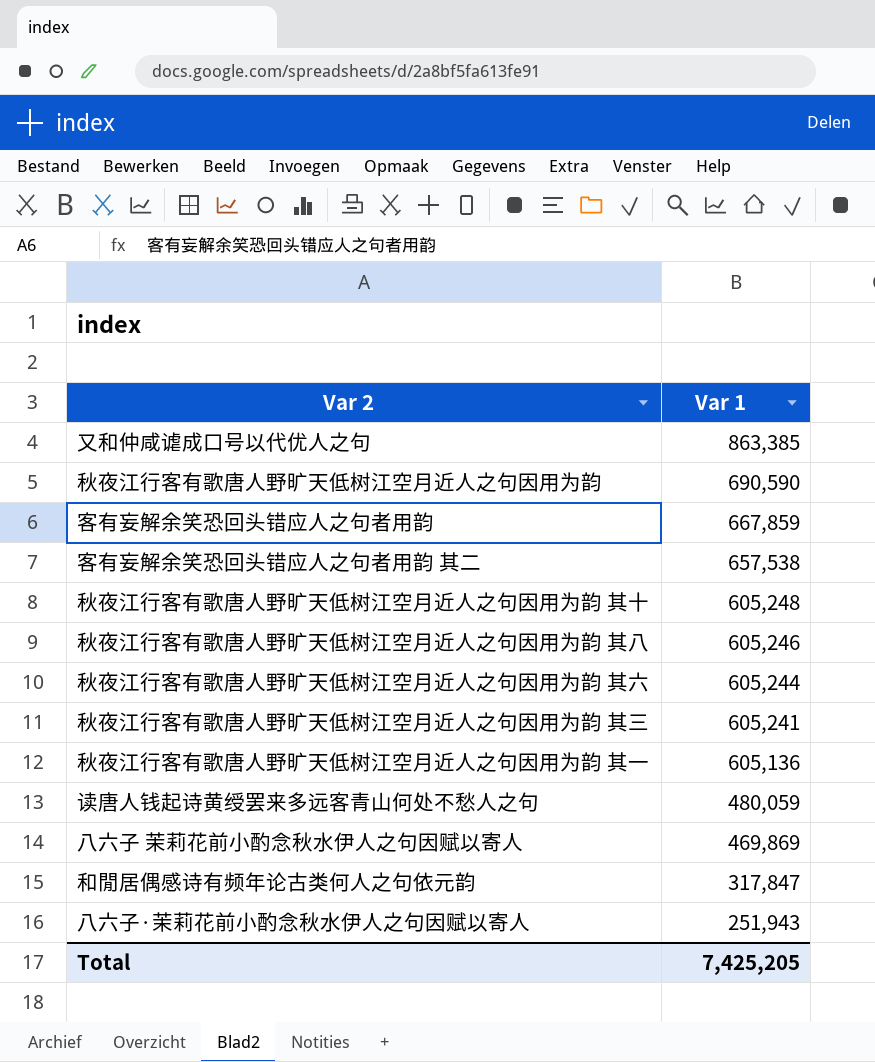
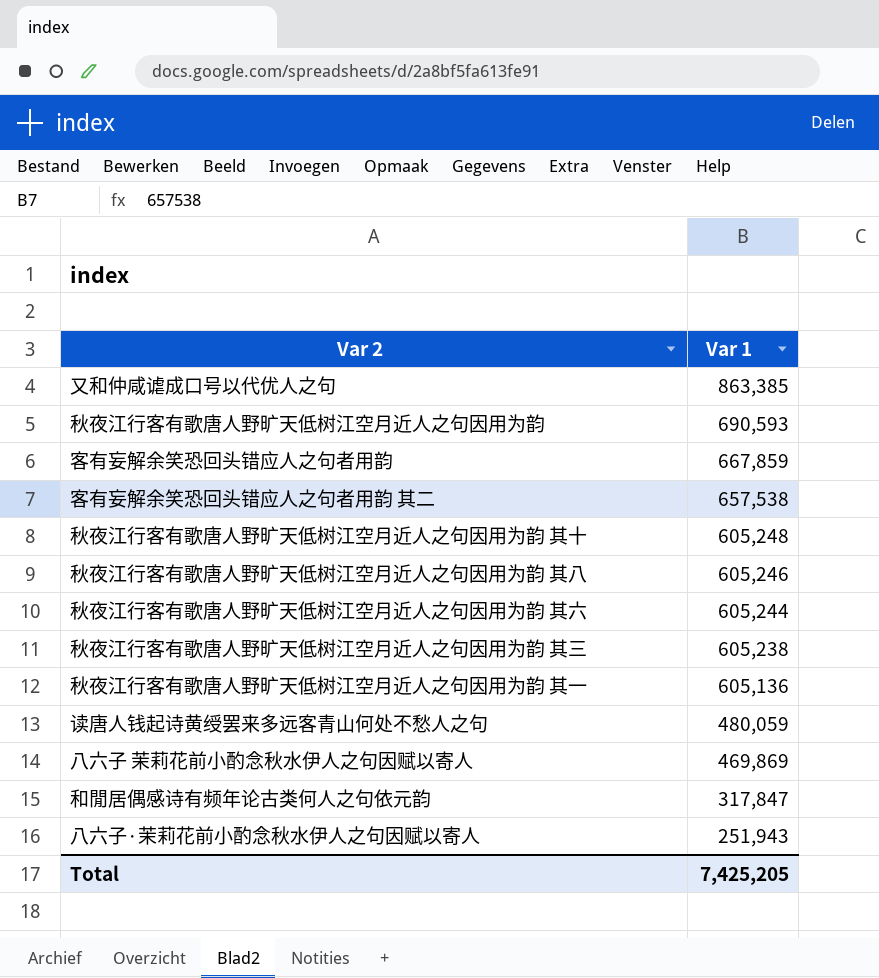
秋夜江行客有歌唐人野旷天低树江空月近人之句因用为韵 | Var 1: 690,590 -> 690,593
秋夜江行客有歌唐人野旷天低树江空月近人之句因用为韵 其三 | Var 1: 605,241 -> 605,238

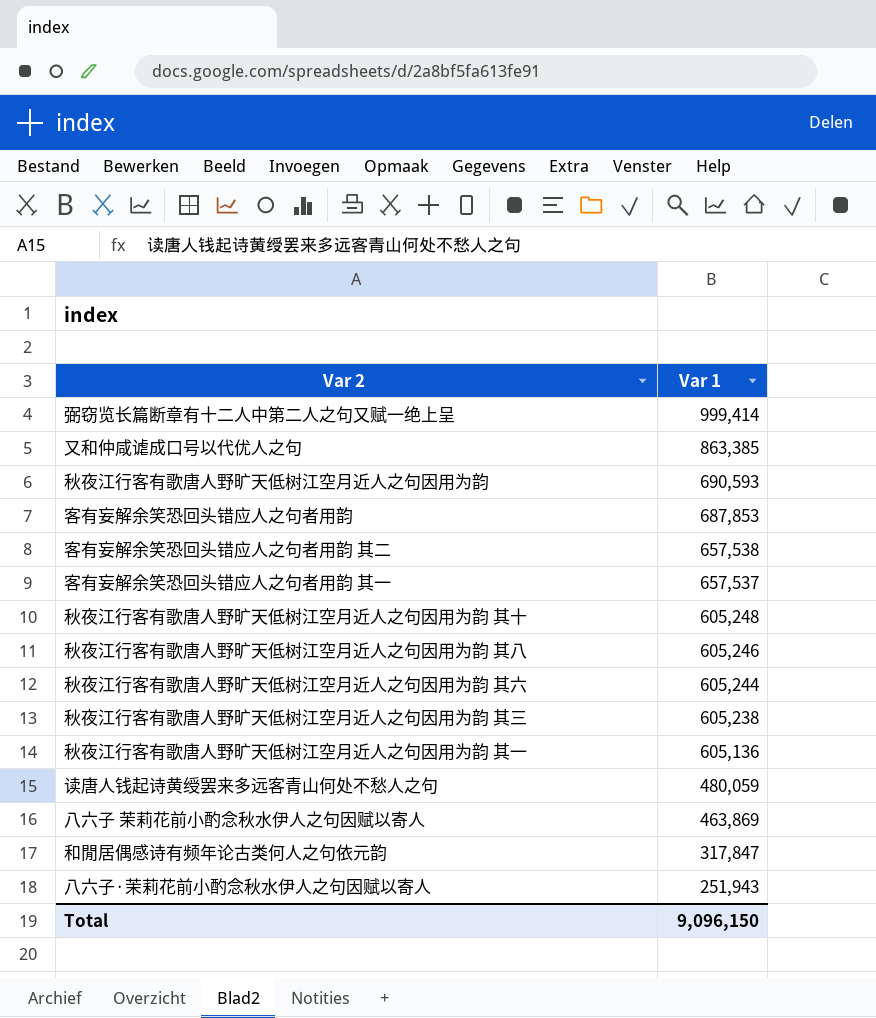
row 弼窃览长篇断章有十二人中第二人之句又赋一绝上呈: none -> 999,414
客有妄解余笑恐回头错应人之句者用韵 | Var 1: 667,859 -> 687,853
row 客有妄解余笑恐回头错应人之句者用韵 其一: none -> 657,537
八六子 茉莉花前小酌念秋水伊人之句因赋以寄人 | Var 1: 469,869 -> 463,869
Total | Var 1: 7,425,205 -> 9,096,150

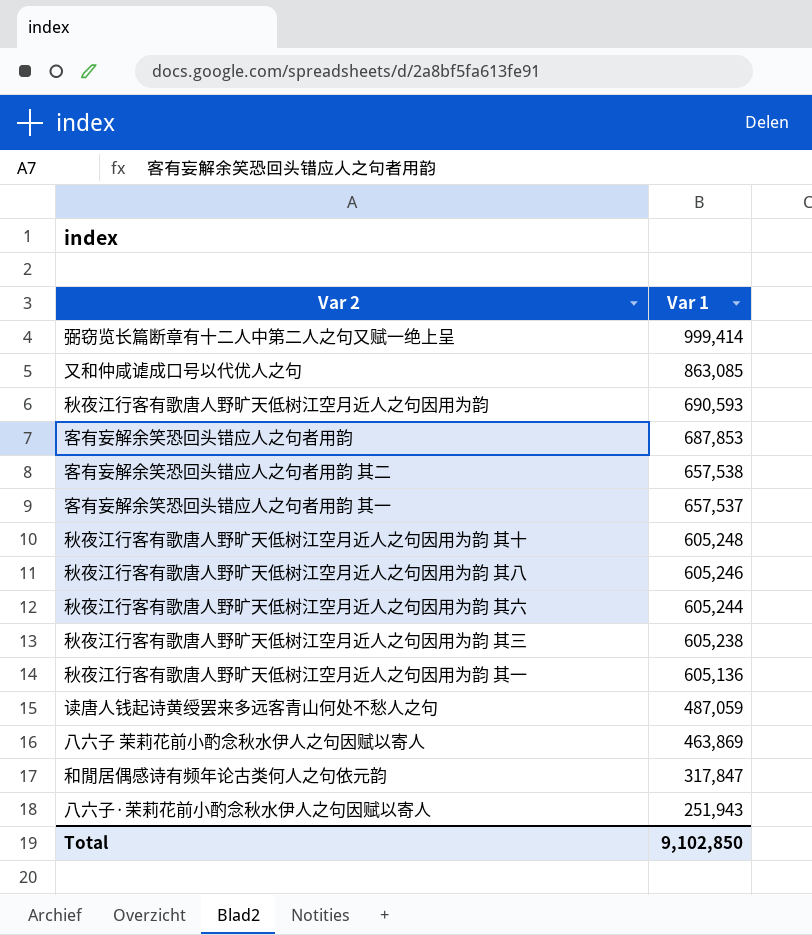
又和仲咸谑成口号以代优人之句 | Var 1: 863,385 -> 863,085
读唐人钱起诗黄绶罢来多远客青山何处不愁人之句 | Var 1: 480,059 -> 487,059
Total | Var 1: 9,096,150 -> 9,102,850

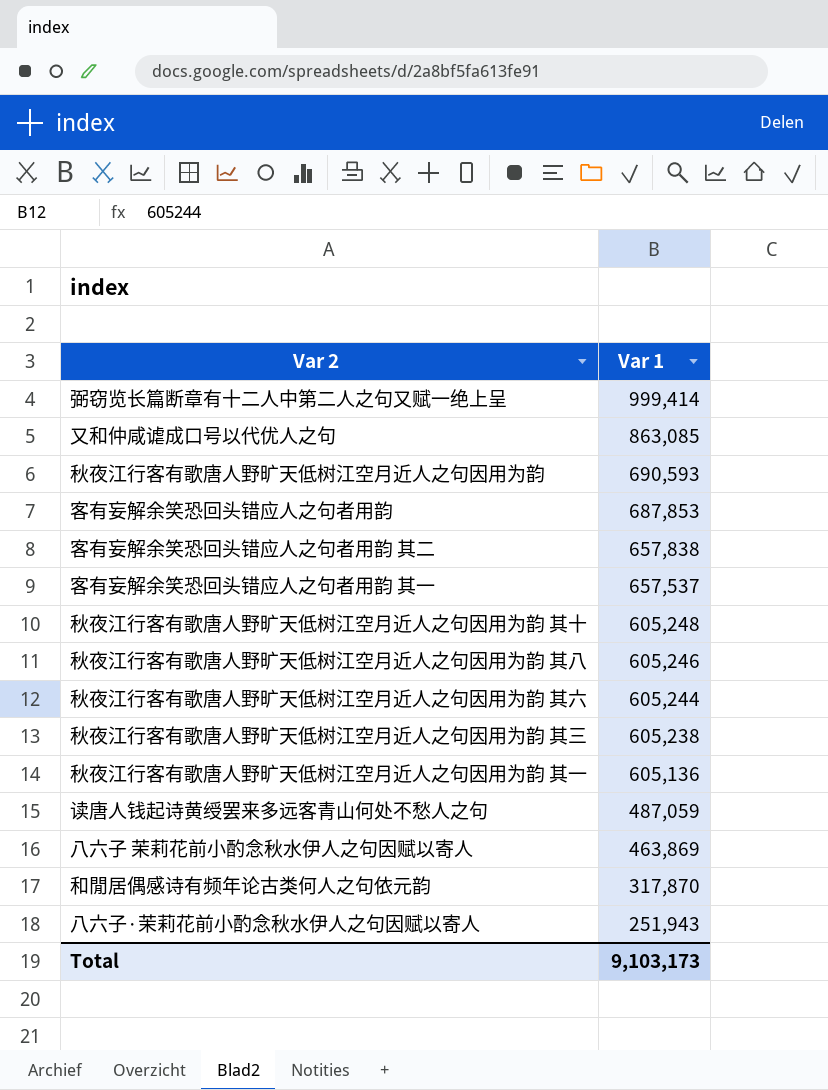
客有妄解余笑恐回头错应人之句者用韵 其二 | Var 1: 657,538 -> 657,838
和閒居偶感诗有频年论古类何人之句依元韵 | Var 1: 317,847 -> 317,870
Total | Var 1: 9,102,850 -> 9,103,173

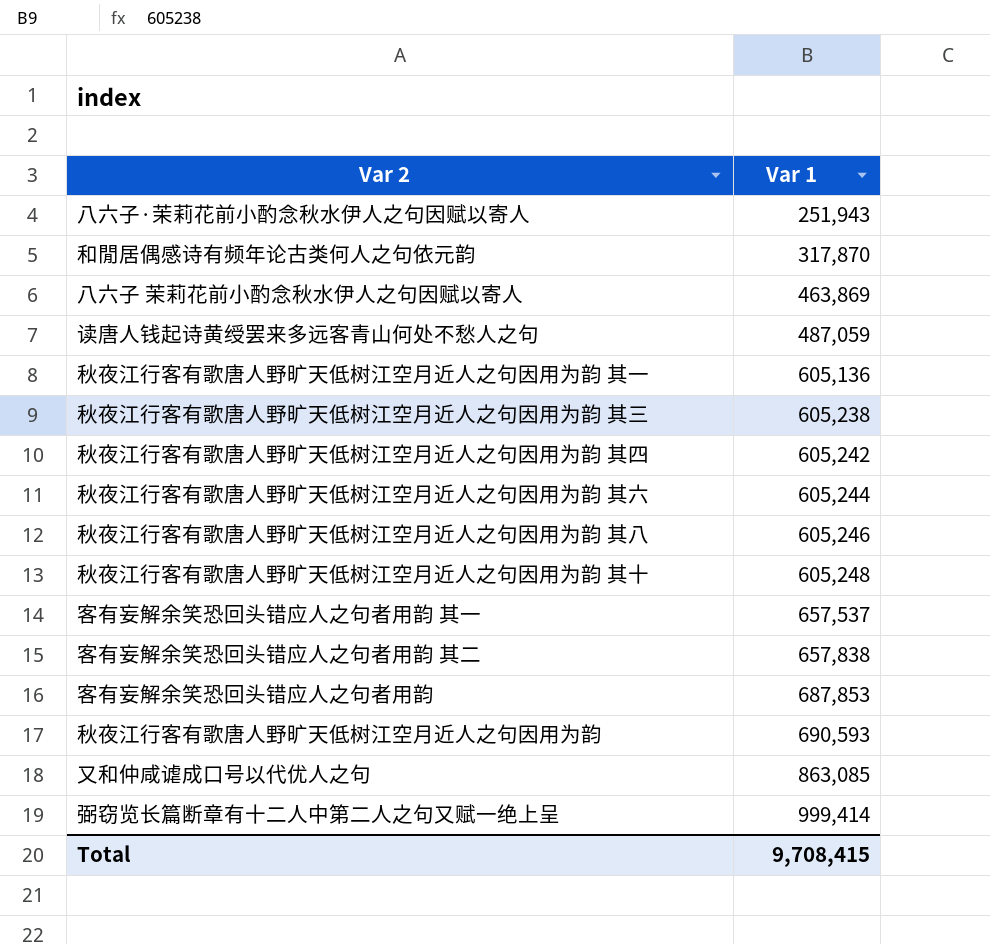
row order: Var 1 descending -> Var 1 ascending
row 秋夜江行客有歌唐人野旷天低树江空月近人之句因用为韵 其四: none -> 605,242
Total | Var 1: 9,103,173 -> 9,708,415

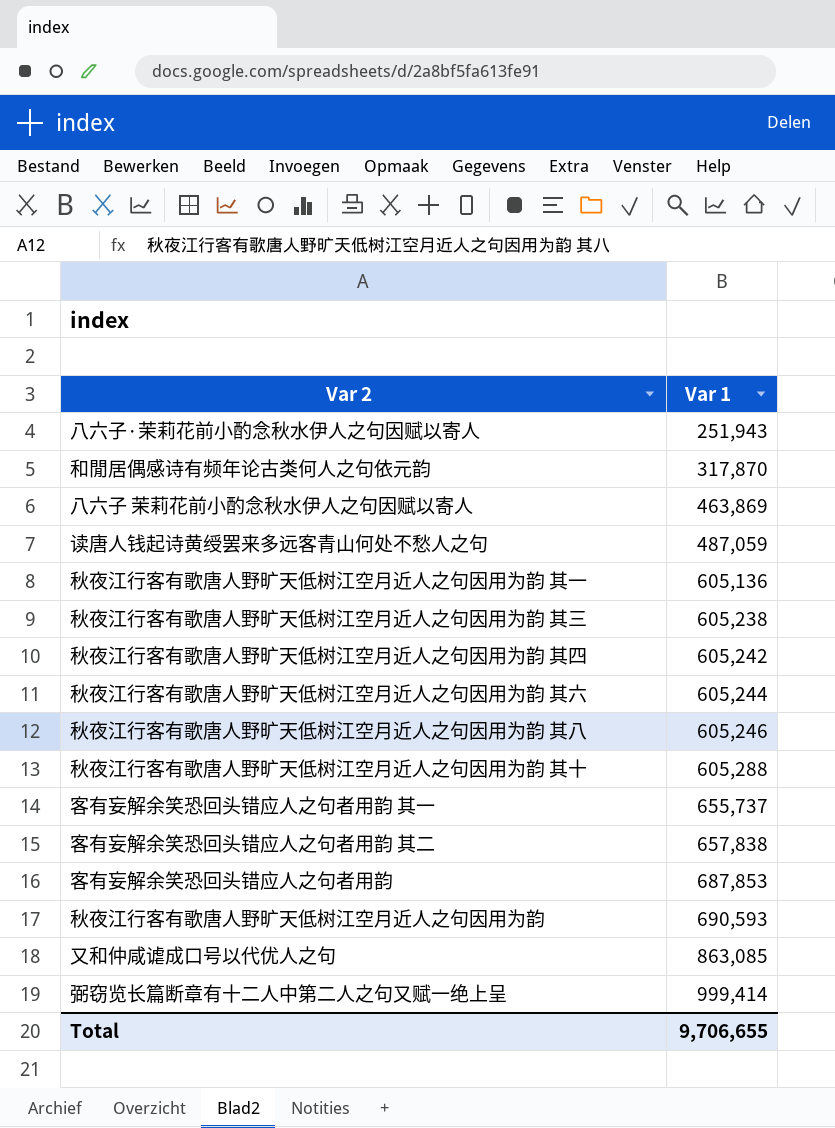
秋夜江行客有歌唐人野旷天低树江空月近人之句因用为韵 其十 | Var 1: 605,248 -> 605,288
客有妄解余笑恐回头错应人之句者用韵 其一 | Var 1: 657,537 -> 655,737
Total | Var 1: 9,708,415 -> 9,706,655

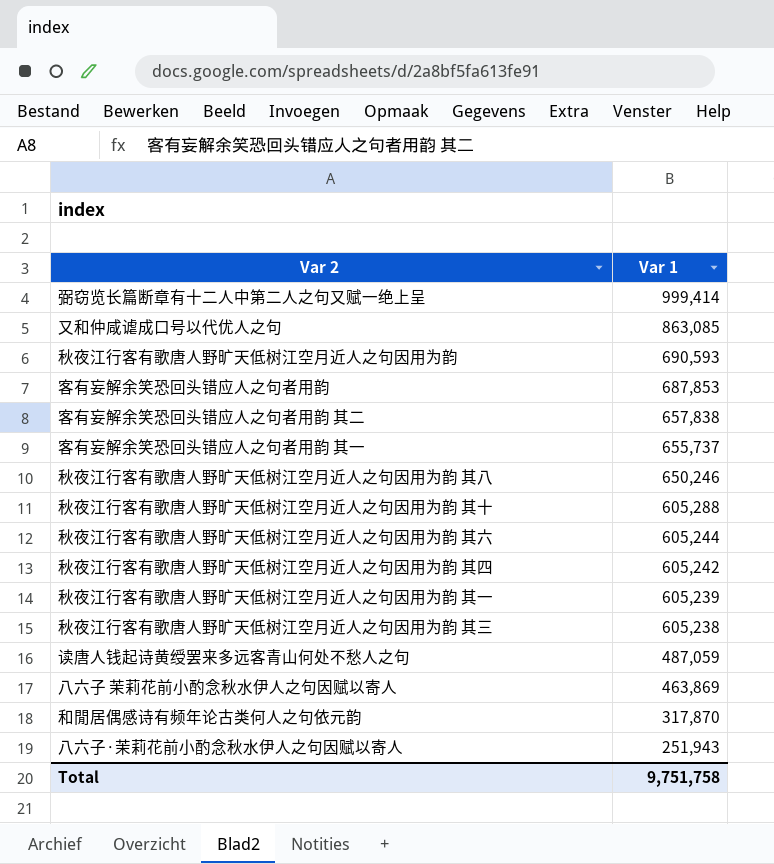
row order: Var 1 ascending -> Var 1 descending
秋夜江行客有歌唐人野旷天低树江空月近人之句因用为韵 其八 | Var 1: 605,246 -> 650,246
秋夜江行客有歌唐人野旷天低树江空月近人之句因用为韵 其一 | Var 1: 605,136 -> 605,239
Total | Var 1: 9,706,655 -> 9,751,758

